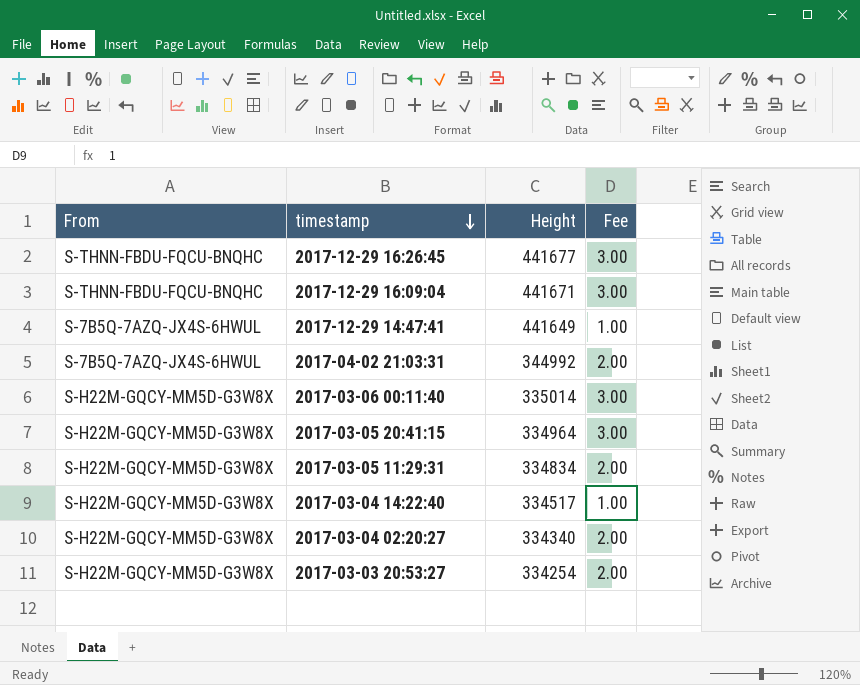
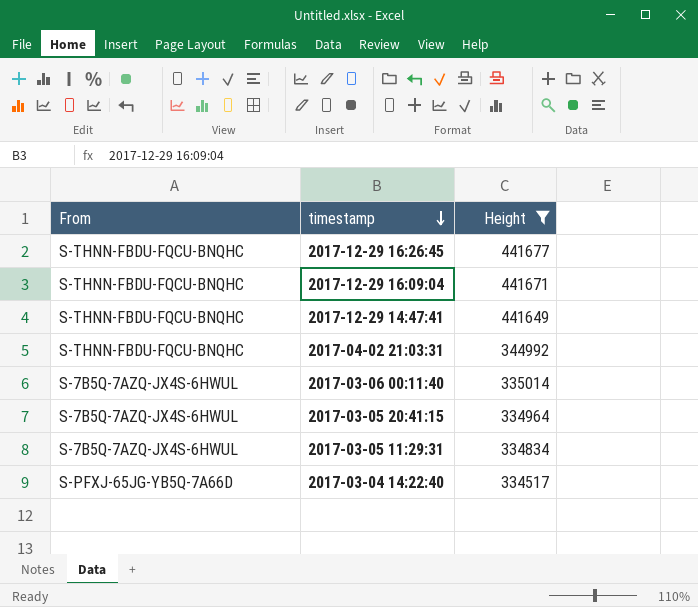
filter: none -> Height >= 334517
column Fee | position: 4 -> none
2017-12-29 14:47:41 | From: S-7B5Q-7AZQ-JX4S-6HWUL -> S-THNN-FBDU-FQCU-BNQHC
2017-04-02 21:03:31 | From: S-7B5Q-7AZQ-JX4S-6HWUL -> S-THNN-FBDU-FQCU-BNQHC
2017-03-06 00:11:40 | From: S-H22M-GQCY-MM5D-G3W8X -> S-7B5Q-7AZQ-JX4S-6HWUL
2017-03-05 20:41:15 | From: S-H22M-GQCY-MM5D-G3W8X -> S-7B5Q-7AZQ-JX4S-6HWUL
2017-03-05 11:29:31 | From: S-H22M-GQCY-MM5D-G3W8X -> S-7B5Q-7AZQ-JX4S-6HWUL
2017-03-04 14:22:40 | From: S-H22M-GQCY-MM5D-G3W8X -> S-PFXJ-65JG-YB5Q-7A66D

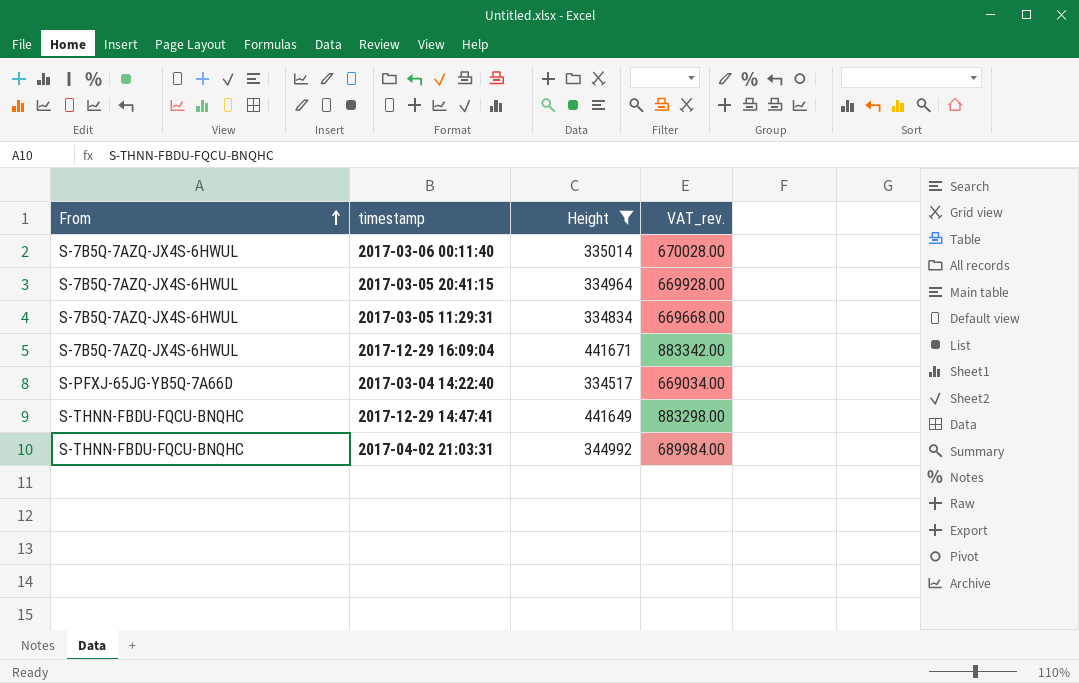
row order: timestamp descending -> From ascending
column VAT_rev. | formula: none -> [Height] * 2
row 2017-12-29 16:26:45: S-THNN-FBDU-FQCU-BNQHC | 441677 -> none
2017-12-29 16:09:04 | From: S-THNN-FBDU-FQCU-BNQHC -> S-7B5Q-7AZQ-JX4S-6HWUL

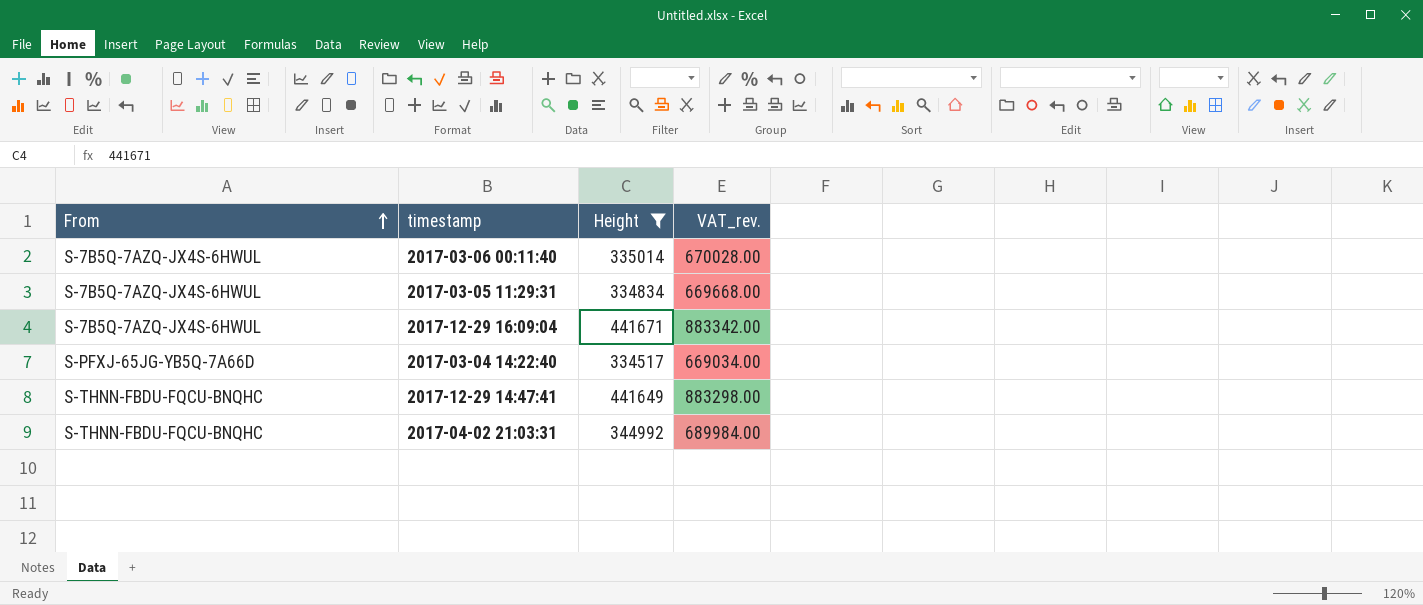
row 2017-03-05 20:41:15: S-7B5Q-7AZQ-JX4S-6HWUL | 334964 | 669928.00 -> none

